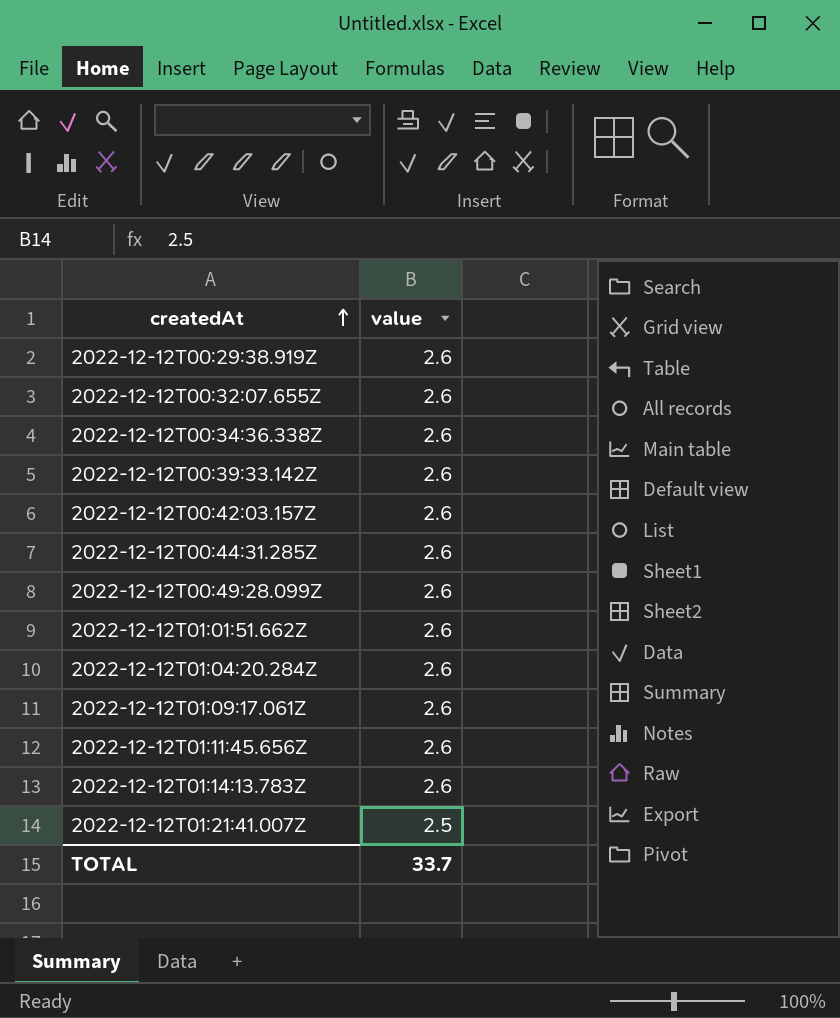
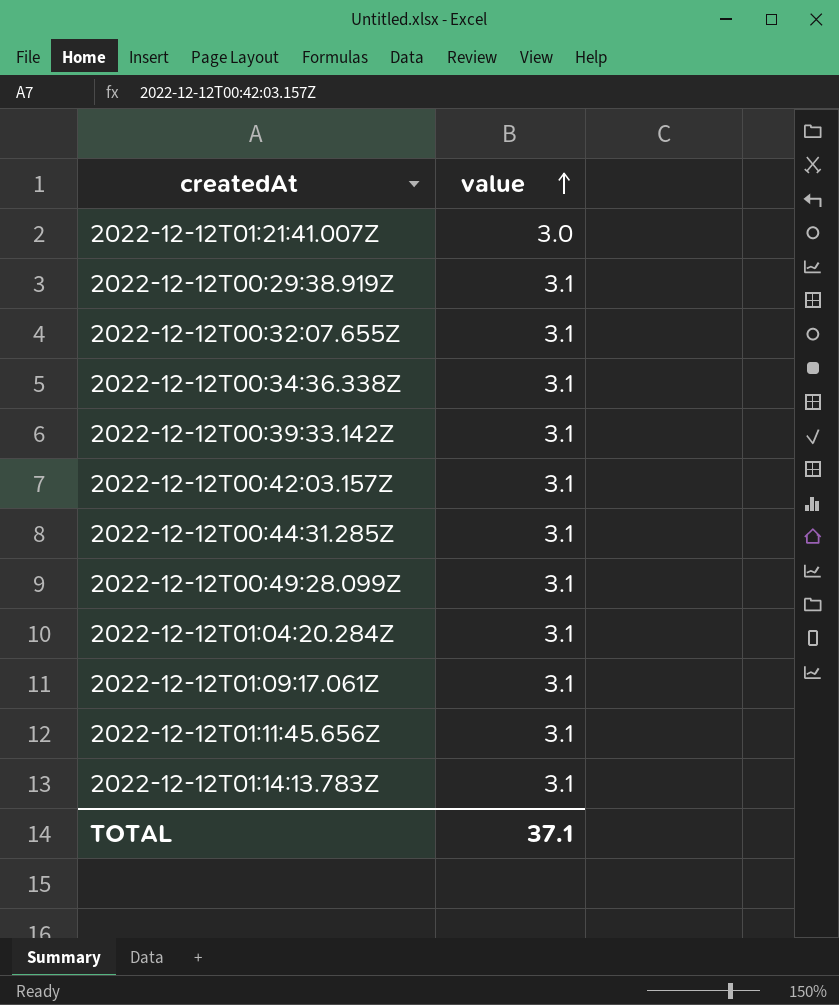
row order: createdAt ascending -> value ascending
row 2022-12-12T01:01:51.662Z: 2.6 -> none
2022-12-12T01:21:41.007Z | value: 2.5 -> 3.0
2022-12-12T00:29:38.919Z | value: 2.6 -> 3.1
2022-12-12T00:32:07.655Z | value: 2.6 -> 3.1
2022-12-12T00:34:36.338Z | value: 2.6 -> 3.1
2022-12-12T00:39:33.142Z | value: 2.6 -> 3.1
2022-12-12T00:42:03.157Z | value: 2.6 -> 3.1
2022-12-12T00:44:31.285Z | value: 2.6 -> 3.1
2022-12-12T00:49:28.099Z | value: 2.6 -> 3.1
2022-12-12T01:04:20.284Z | value: 2.6 -> 3.1
2022-12-12T01:09:17.061Z | value: 2.6 -> 3.1
2022-12-12T01:11:45.656Z | value: 2.6 -> 3.1
2022-12-12T01:14:13.783Z | value: 2.6 -> 3.1
TOTAL | value: 33.7 -> 37.1

